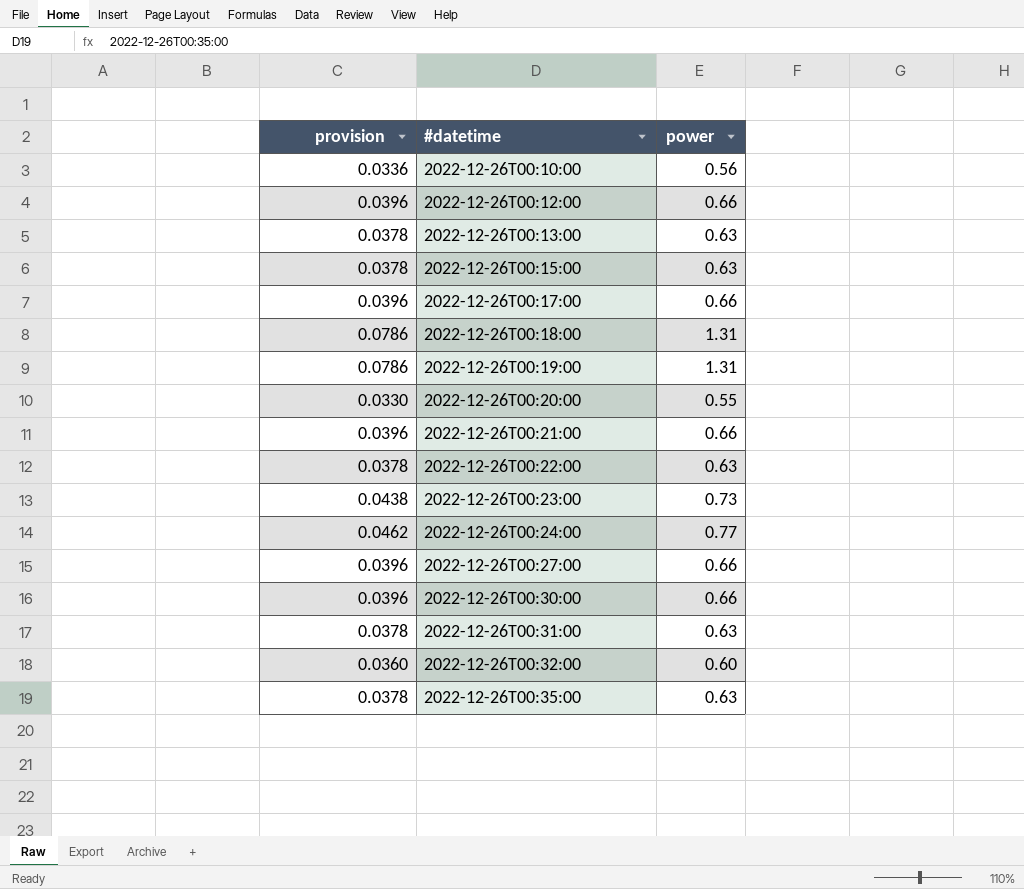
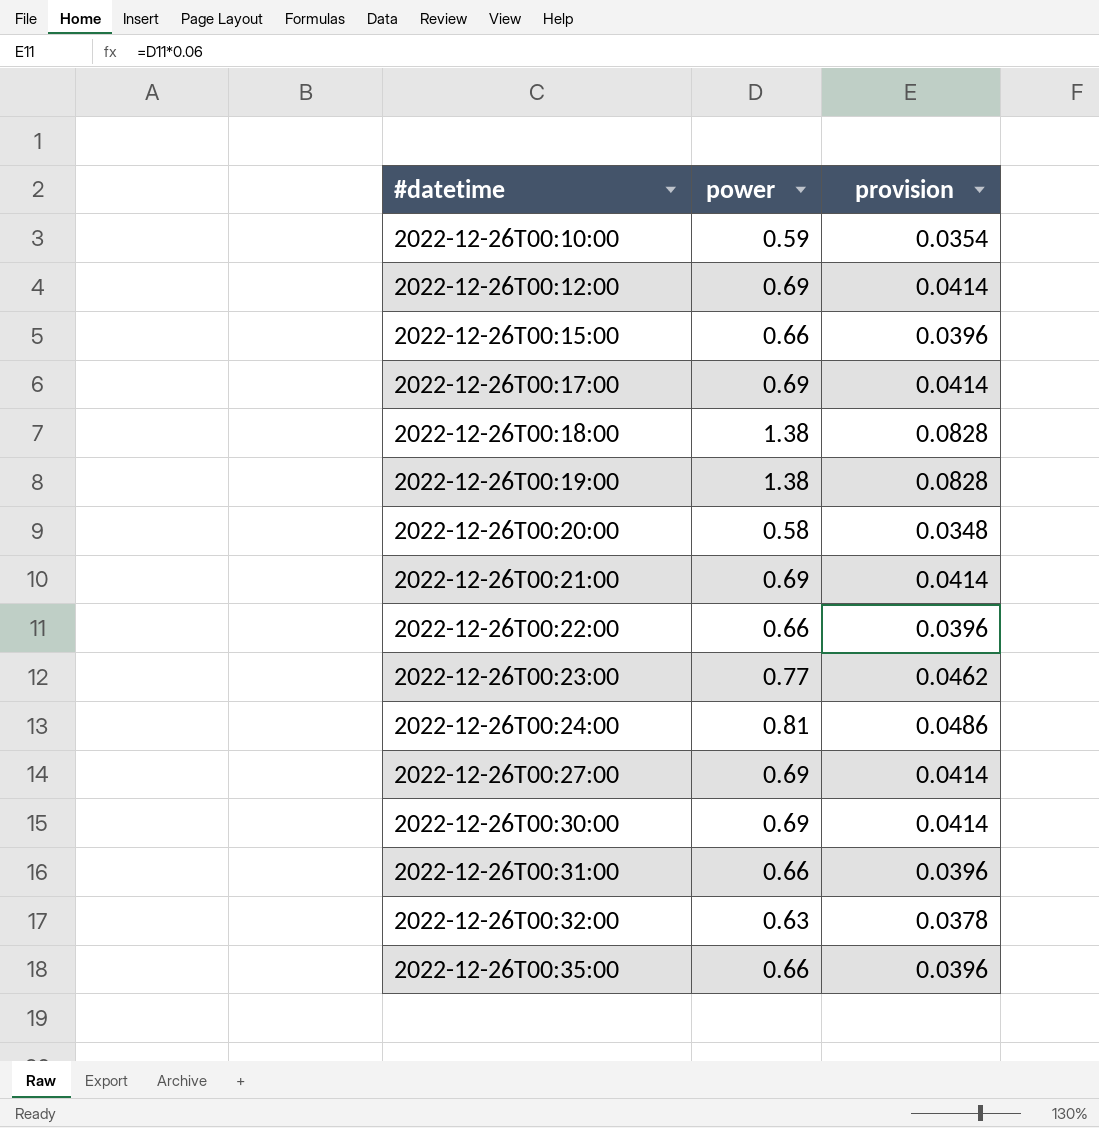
column provision | position: 1 -> 3
row 2022-12-26T00:13:00: 0.0378 | 0.63 -> none
2022-12-26T00:10:00 | power: 0.56 -> 0.59
2022-12-26T00:10:00 | provision: 0.0336 -> 0.0354
2022-12-26T00:12:00 | power: 0.66 -> 0.69
2022-12-26T00:12:00 | provision: 0.0396 -> 0.0414
2022-12-26T00:15:00 | power: 0.63 -> 0.66
2022-12-26T00:15:00 | provision: 0.0378 -> 0.0396
2022-12-26T00:17:00 | power: 0.66 -> 0.69
2022-12-26T00:17:00 | provision: 0.0396 -> 0.0414
2022-12-26T00:18:00 | power: 1.31 -> 1.38
2022-12-26T00:18:00 | provision: 0.0786 -> 0.0828
2022-12-26T00:19:00 | power: 1.31 -> 1.38
2022-12-26T00:19:00 | provision: 0.0786 -> 0.0828
2022-12-26T00:20:00 | power: 0.55 -> 0.58
2022-12-26T00:20:00 | provision: 0.0330 -> 0.0348
2022-12-26T00:21:00 | power: 0.66 -> 0.69
2022-12-26T00:21:00 | provision: 0.0396 -> 0.0414
2022-12-26T00:22:00 | power: 0.63 -> 0.66
2022-12-26T00:22:00 | provision: 0.0378 -> 0.0396
2022-12-26T00:23:00 | power: 0.73 -> 0.77
2022-12-26T00:23:00 | provision: 0.0438 -> 0.0462
2022-12-26T00:24:00 | power: 0.77 -> 0.81
2022-12-26T00:24:00 | provision: 0.0462 -> 0.0486
2022-12-26T00:27:00 | power: 0.66 -> 0.69
2022-12-26T00:27:00 | provision: 0.0396 -> 0.0414
2022-12-26T00:30:00 | power: 0.66 -> 0.69
2022-12-26T00:30:00 | provision: 0.0396 -> 0.0414
2022-12-26T00:31:00 | power: 0.63 -> 0.66
2022-12-26T00:31:00 | provision: 0.0378 -> 0.0396
2022-12-26T00:32:00 | power: 0.60 -> 0.63
2022-12-26T00:32:00 | provision: 0.0360 -> 0.0378
2022-12-26T00:35:00 | power: 0.63 -> 0.66
2022-12-26T00:35:00 | provision: 0.0378 -> 0.0396

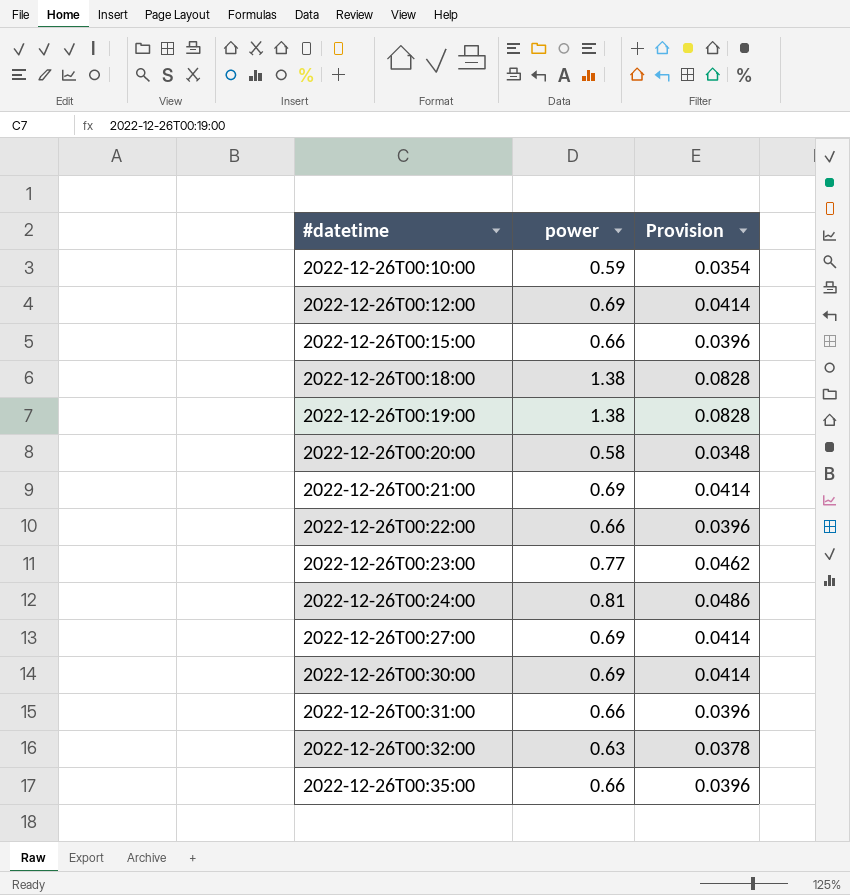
column name: provision -> Provision
row 2022-12-26T00:17:00: 0.69 | 0.0414 -> none

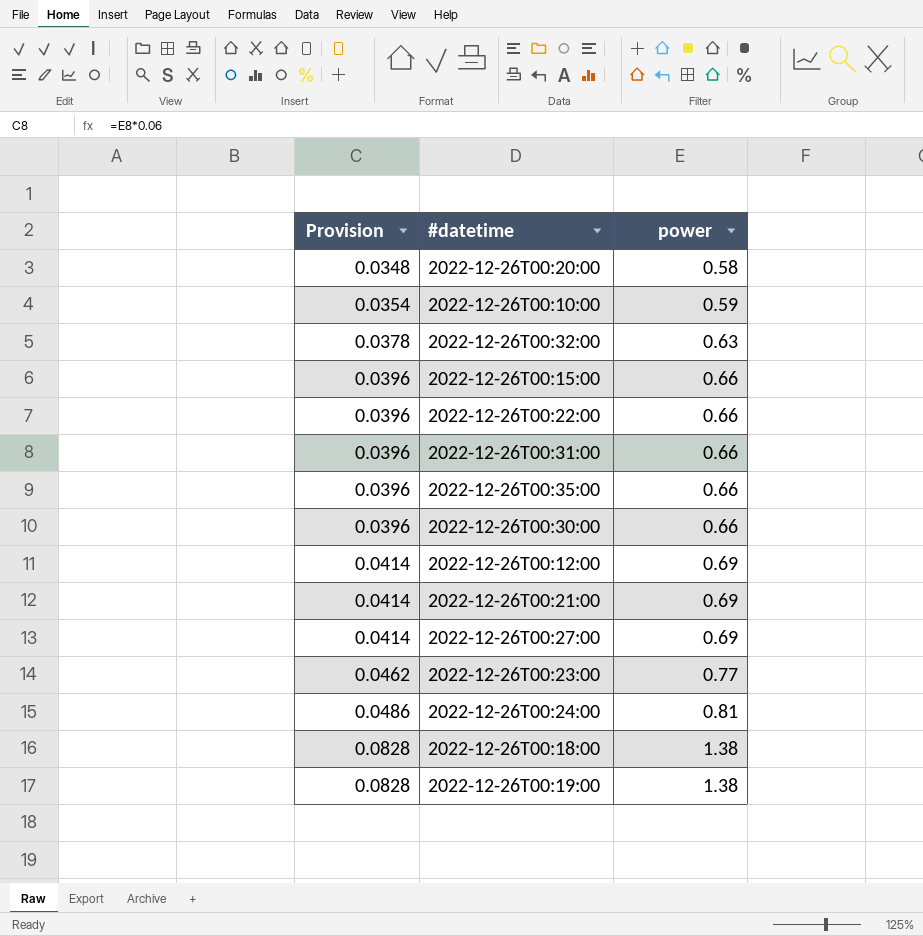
row order: #datetime ascending -> Provision ascending
column Provision | position: 3 -> 1
2022-12-26T00:30:00 | Provision: 0.0414 -> 0.0396
2022-12-26T00:30:00 | power: 0.69 -> 0.66

